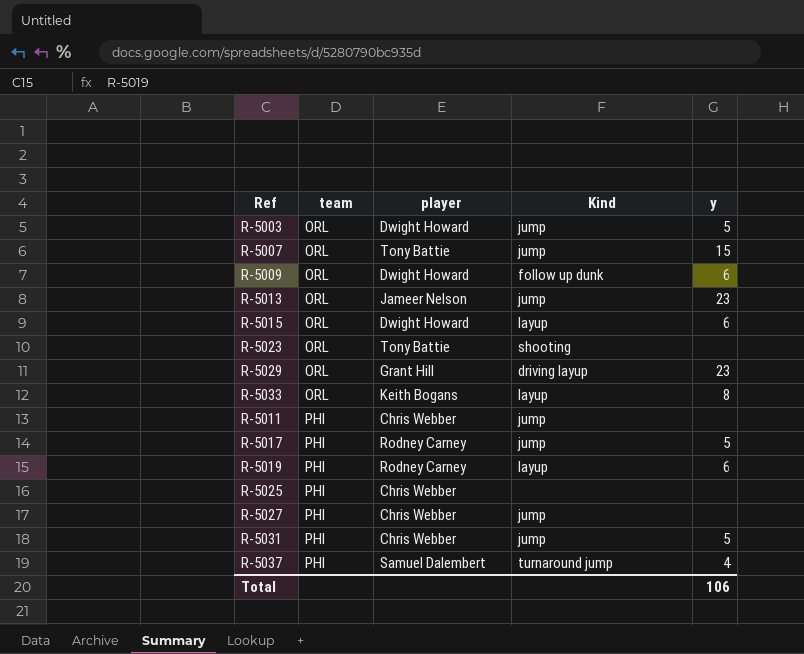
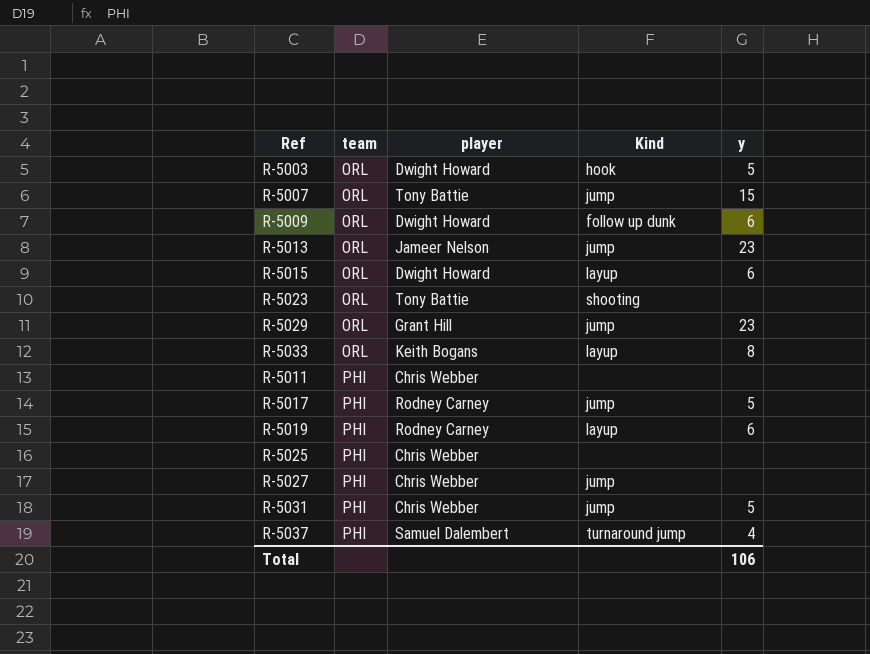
R-5003 | Kind: jump -> hook
R-5029 | Kind: driving layup -> jump
R-5011 | Kind: jump -> none

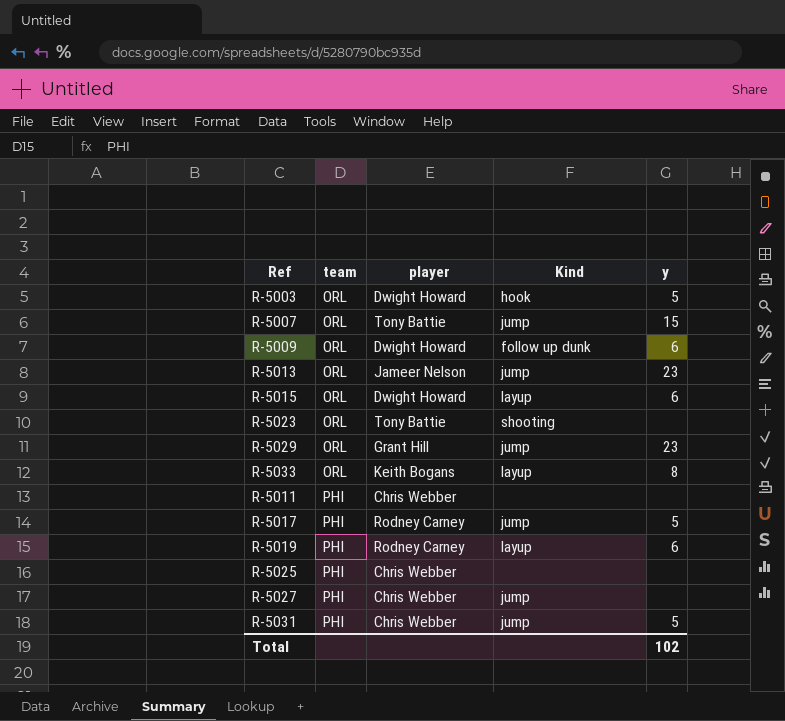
row R-5037: PHI | Samuel Dalembert | turnaround jump | 4 -> none
Total | y: 106 -> 102

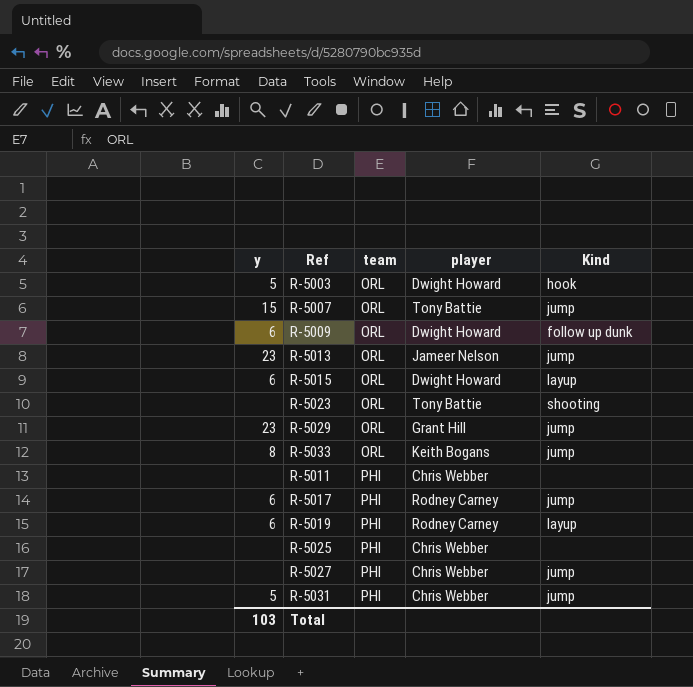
column y | position: 5 -> 1
R-5033 | Kind: layup -> jump
R-5017 | y: 5 -> 6
Total | y: 102 -> 103

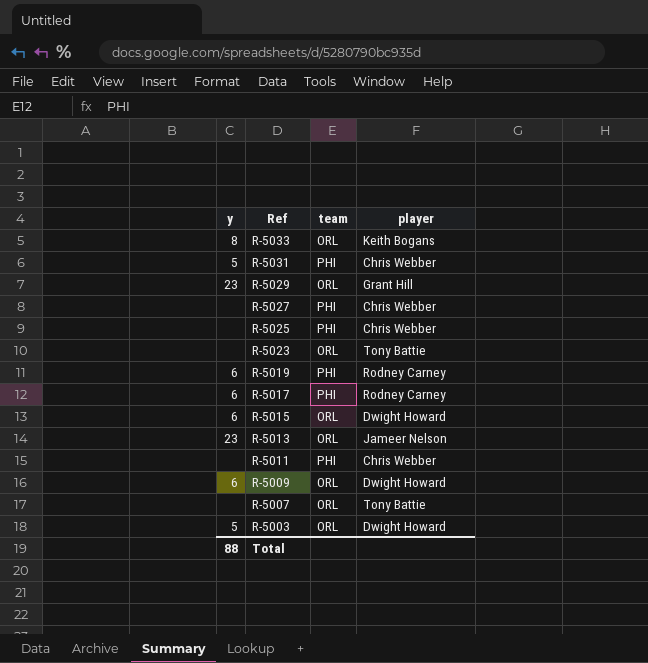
row order: team ascending -> Ref descending
column Kind | position: 5 -> none
R-5007 | y: 15 -> none
Total | y: 103 -> 88

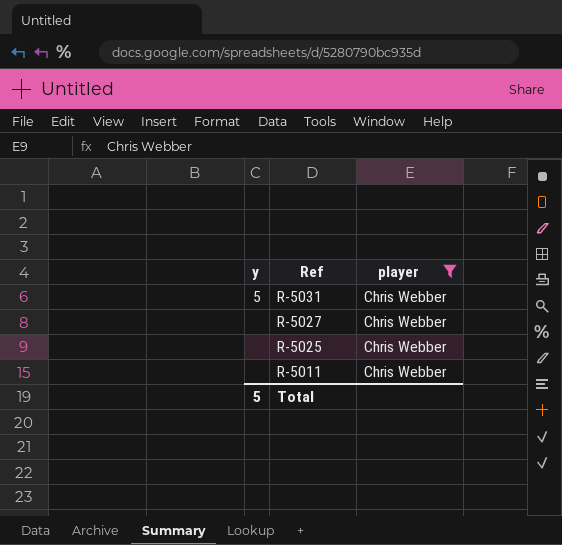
filter: none -> player = Chris Webber
column team | position: 3 -> none
Total | y: 88 -> 5

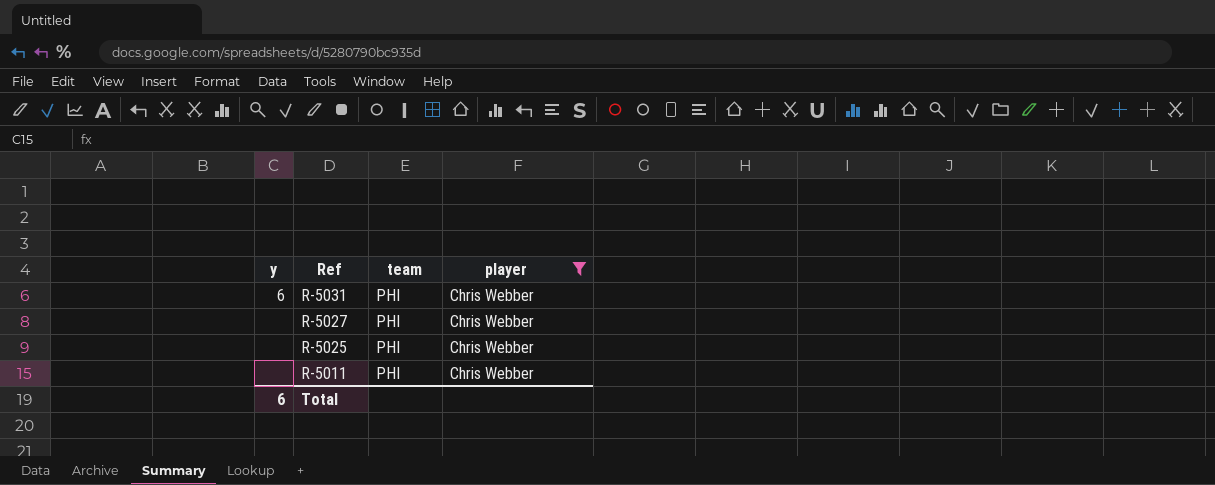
column team | position: none -> 3
R-5031 | y: 5 -> 6
Total | y: 5 -> 6

